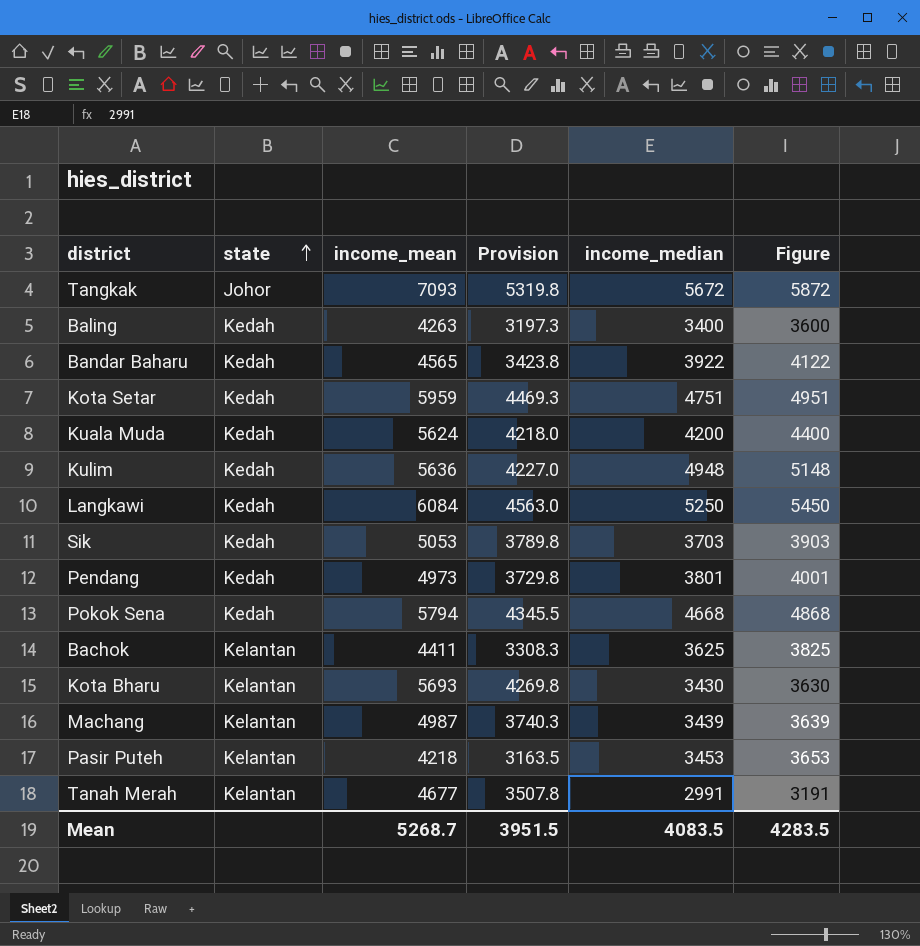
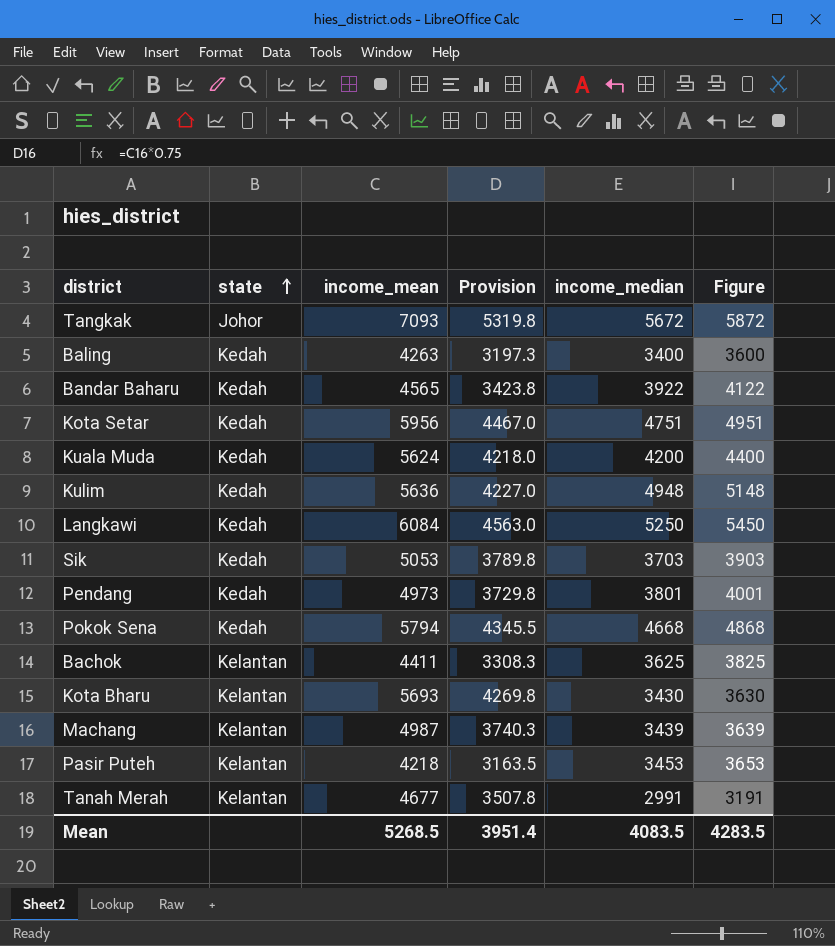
Kota Setar | income_mean: 5959 -> 5956
Kota Setar | Provision: 4469.3 -> 4467.0
Mean | income_mean: 5268.7 -> 5268.5
Mean | Provision: 3951.5 -> 3951.4

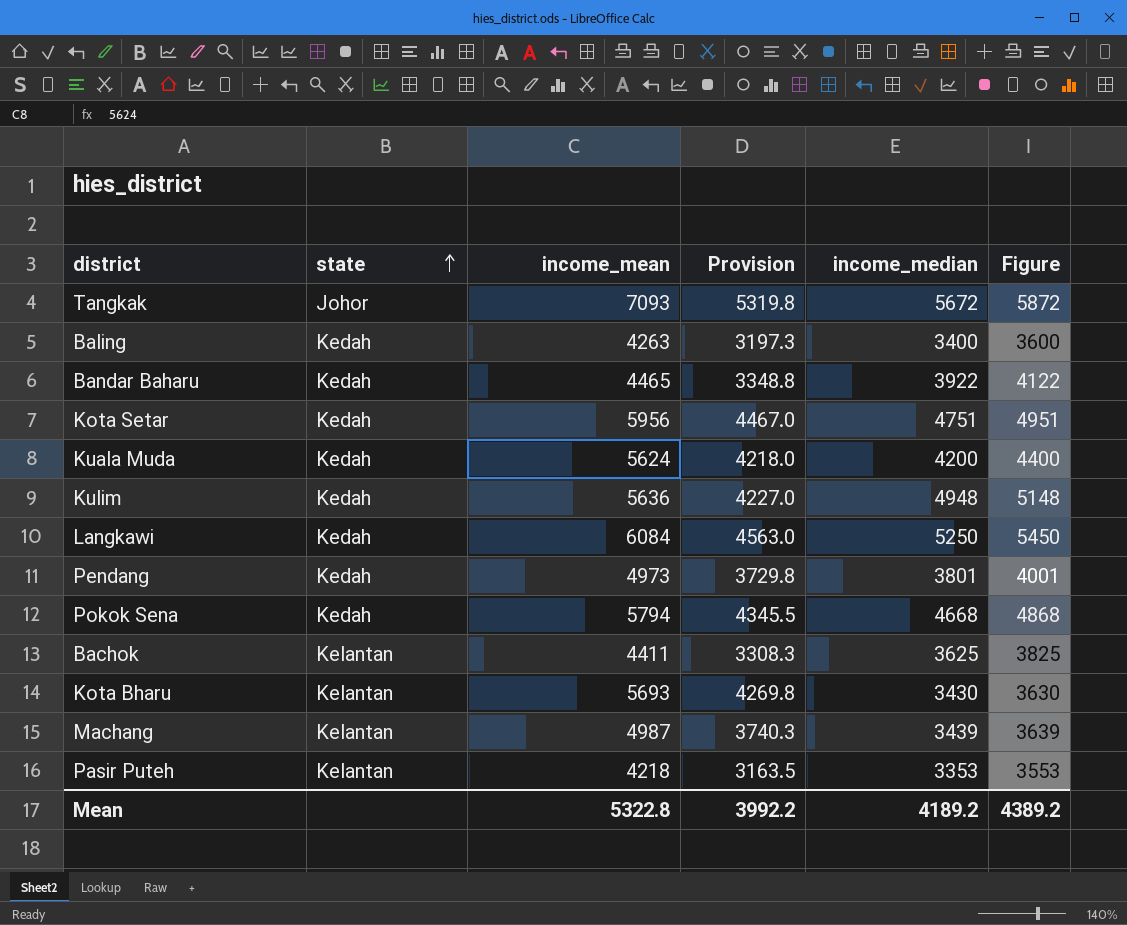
row Sik: Kedah | 5053 | 3789.8 | 3703 | 3903 -> none
row Tanah Merah: Kelantan | 4677 | 3507.8 | 2991 | 3191 -> none
Bandar Baharu | income_mean: 4565 -> 4465
Bandar Baharu | Provision: 3423.8 -> 3348.8
Pasir Puteh | income_median: 3453 -> 3353
Pasir Puteh | Figure: 3653 -> 3553
Mean | income_mean: 5268.5 -> 5322.8
Mean | Provision: 3951.4 -> 3992.2
Mean | income_median: 4083.5 -> 4189.2
Mean | Figure: 4283.5 -> 4389.2

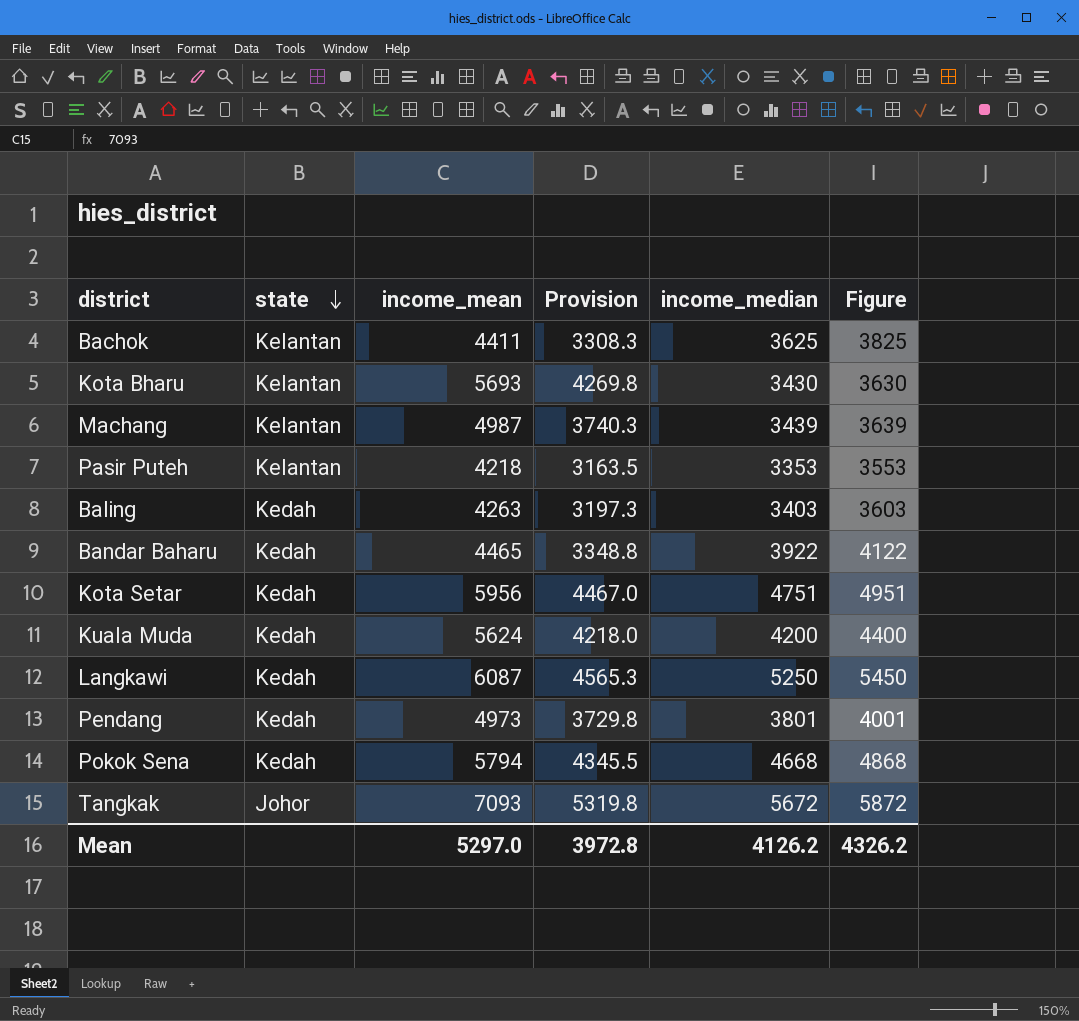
row order: state ascending -> state descending
row Kulim: Kedah | 5636 | 4227.0 | 4948 | 5148 -> none
Baling | income_median: 3400 -> 3403
Baling | Figure: 3600 -> 3603
Langkawi | income_mean: 6084 -> 6087
Langkawi | Provision: 4563.0 -> 4565.3
Mean | income_mean: 5322.8 -> 5297.0
Mean | Provision: 3992.2 -> 3972.8
Mean | income_median: 4189.2 -> 4126.2
Mean | Figure: 4389.2 -> 4326.2

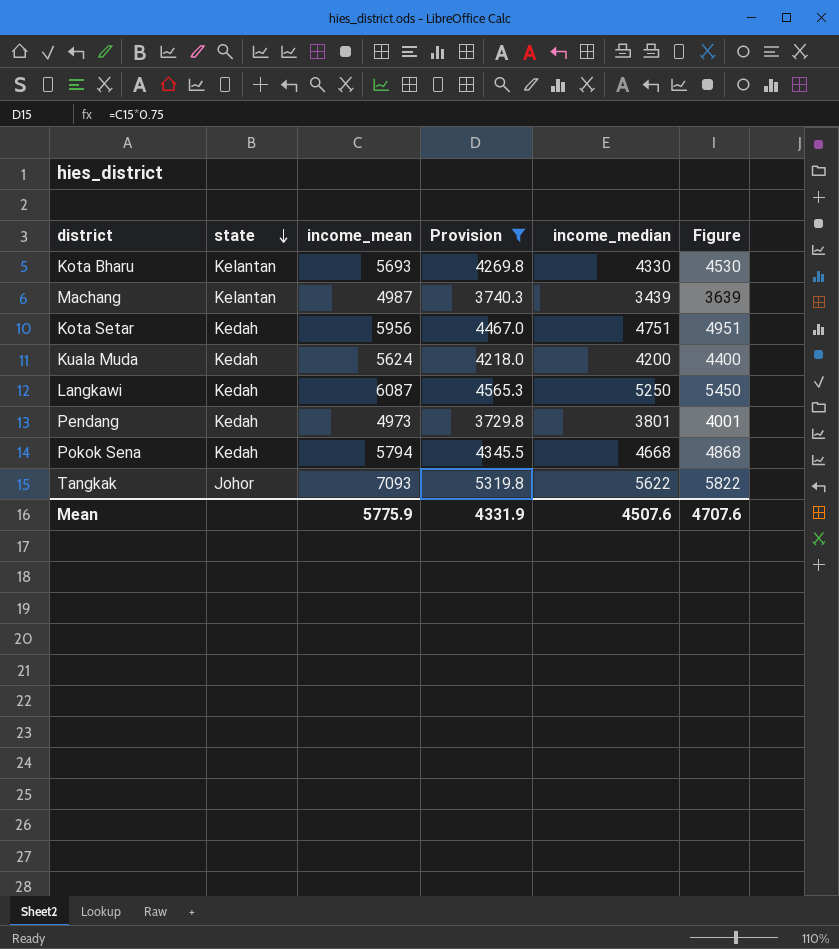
filter: none -> Provision >= 3729.8
Kota Bharu | income_median: 3430 -> 4330
Kota Bharu | Figure: 3630 -> 4530
Tangkak | income_median: 5672 -> 5622
Tangkak | Figure: 5872 -> 5822
Mean | income_mean: 5297.0 -> 5775.9
Mean | Provision: 3972.8 -> 4331.9
Mean | income_median: 4126.2 -> 4507.6
Mean | Figure: 4326.2 -> 4707.6

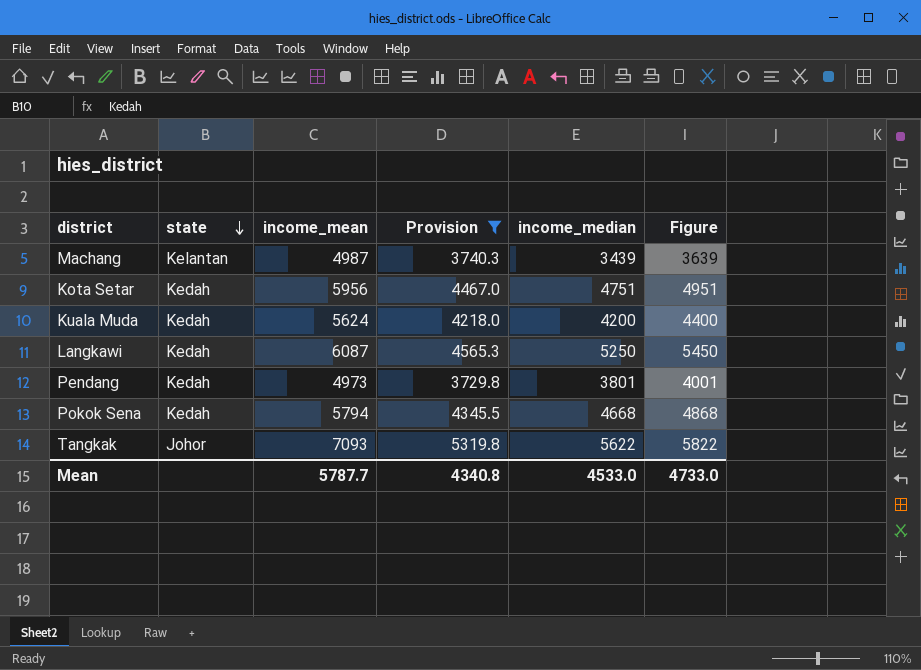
row Kota Bharu: Kelantan | 5693 | 4269.8 | 4330 | 4530 -> none
Mean | income_mean: 5775.9 -> 5787.7
Mean | Provision: 4331.9 -> 4340.8
Mean | income_median: 4507.6 -> 4533.0
Mean | Figure: 4707.6 -> 4733.0

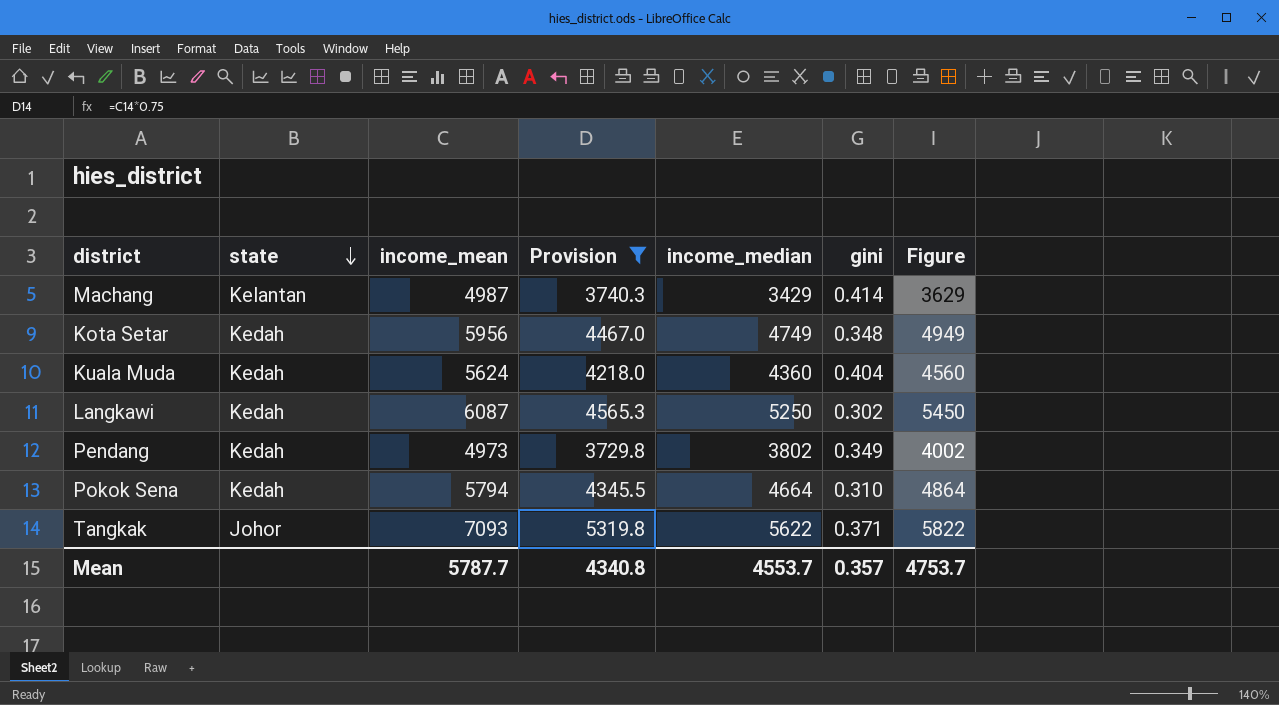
column gini | position: none -> 6
Machang | income_median: 3439 -> 3429
Machang | Figure: 3639 -> 3629
Kota Setar | income_median: 4751 -> 4749
Kota Setar | Figure: 4951 -> 4949
Kuala Muda | income_median: 4200 -> 4360
Kuala Muda | Figure: 4400 -> 4560
Pendang | income_median: 3801 -> 3802
Pendang | Figure: 4001 -> 4002
Pokok Sena | income_median: 4668 -> 4664
Pokok Sena | Figure: 4868 -> 4864
Mean | income_median: 4533.0 -> 4553.7
Mean | Figure: 4733.0 -> 4753.7

